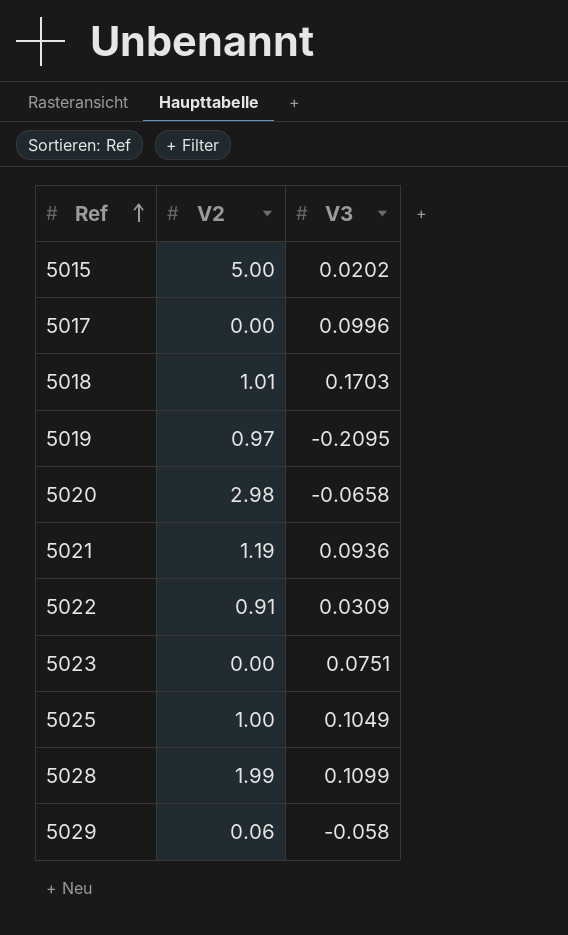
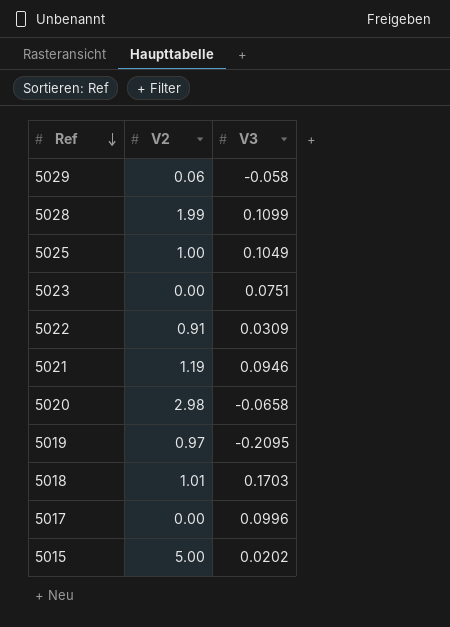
row order: Ref ascending -> Ref descending
5021 | V3: 0.0936 -> 0.0946

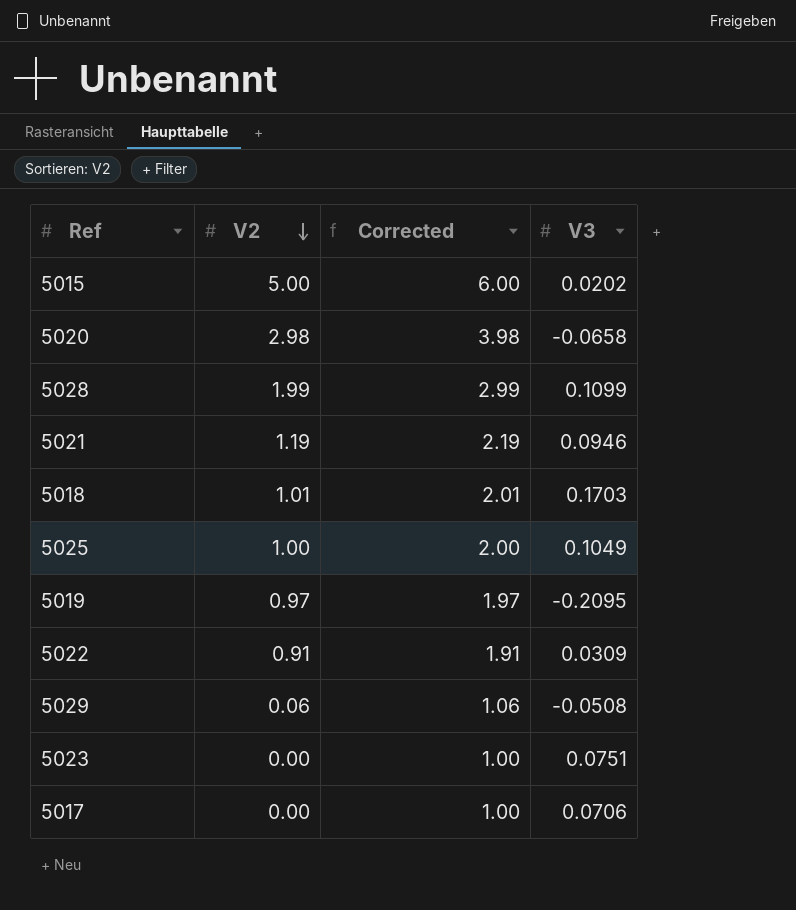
row order: Ref descending -> V2 descending
column Corrected | formula: none -> [V2] + 1
5029 | V3: -0.058 -> -0.0508
5017 | V3: 0.0996 -> 0.0706

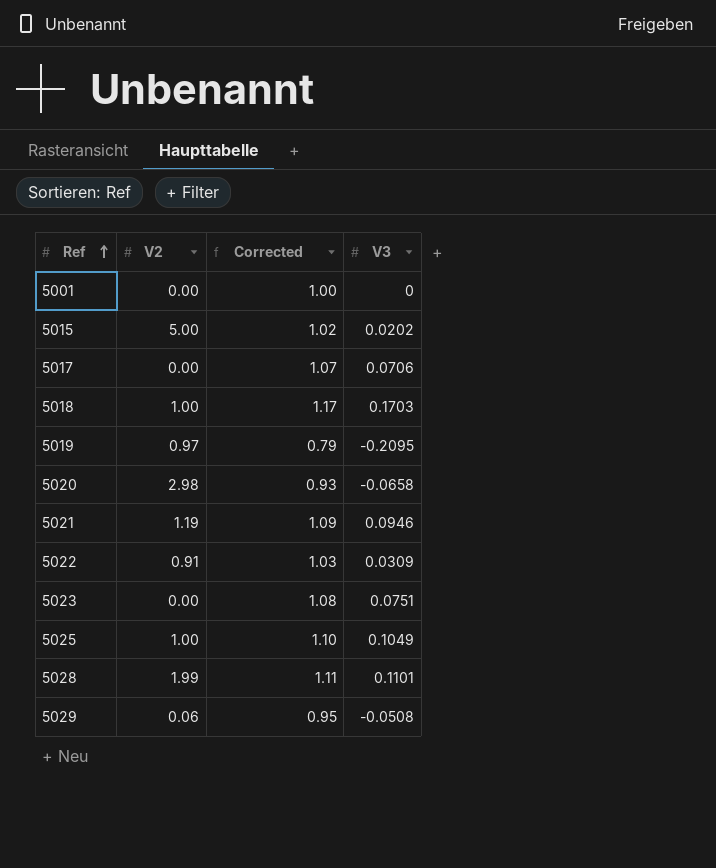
row order: V2 descending -> Ref ascending
column Corrected | formula: [V2] + 1 -> [V3] + 1
row 5001: none -> 0.00 | 1.00 | 0
5018 | V2: 1.01 -> 1.00
5028 | V3: 0.1099 -> 0.1101

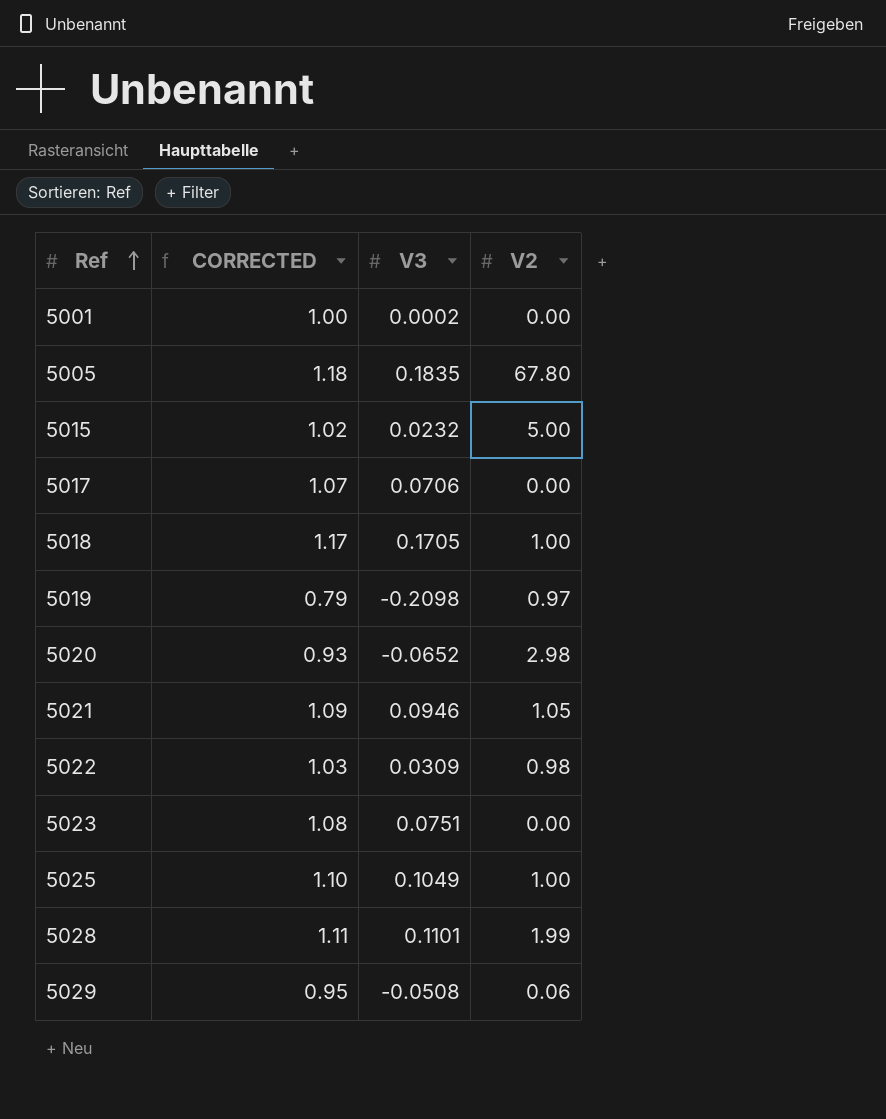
column name: Corrected -> CORRECTED
column V2 | position: 2 -> 4
5001 | V3: 0 -> 0.0002
row 5005: none -> 1.18 | 0.1835 | 67.80
5015 | V3: 0.0202 -> 0.0232
5018 | V3: 0.1703 -> 0.1705
5019 | V3: -0.2095 -> -0.2098
5020 | V3: -0.0658 -> -0.0652
5021 | V2: 1.19 -> 1.05
5022 | V2: 0.91 -> 0.98

